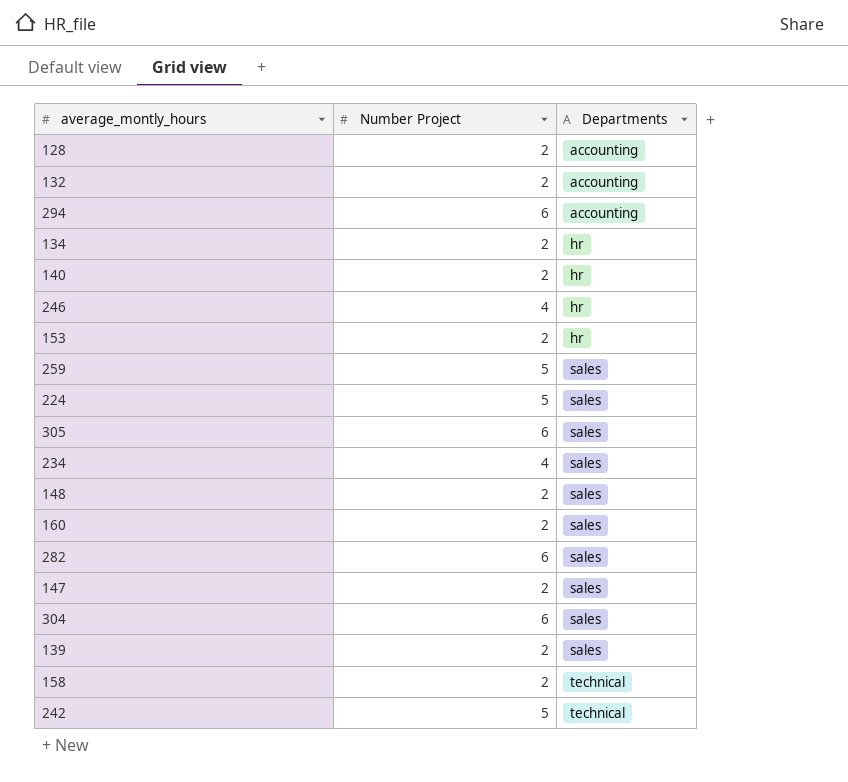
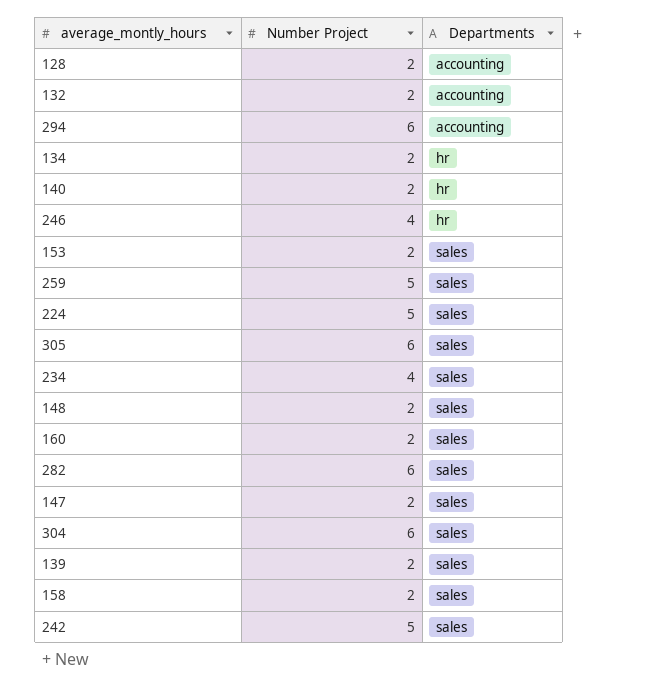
153 | Departments: hr -> sales
158 | Departments: technical -> sales
242 | Departments: technical -> sales

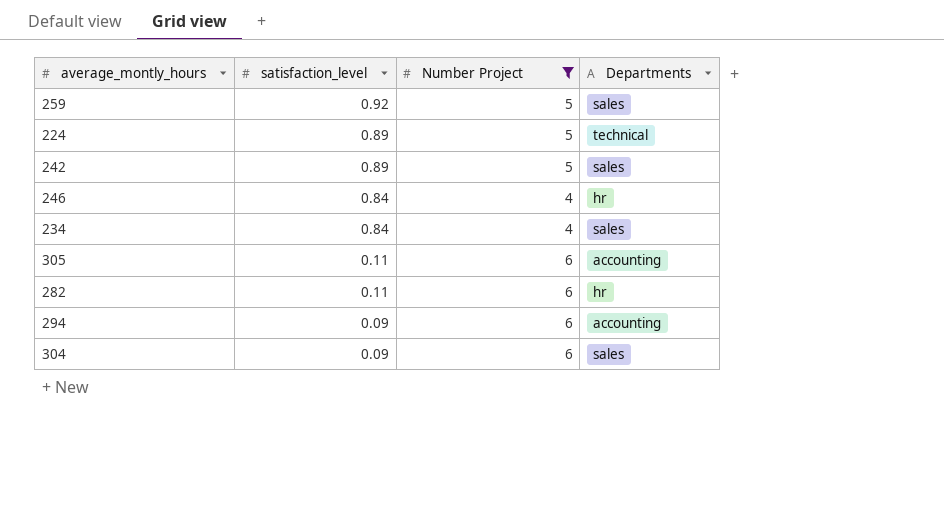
filter: none -> Number Project != 2
row order: Departments ascending -> satisfaction_level descending
column satisfaction_level | position: none -> 2
224 | Departments: sales -> technical
305 | Departments: sales -> accounting
282 | Departments: sales -> hr

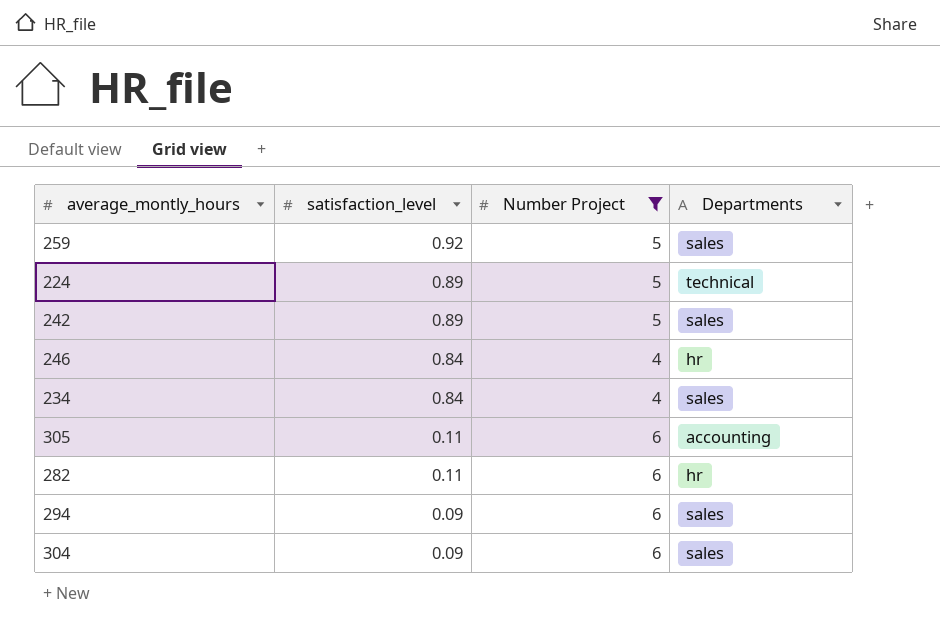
294 | Departments: accounting -> sales

